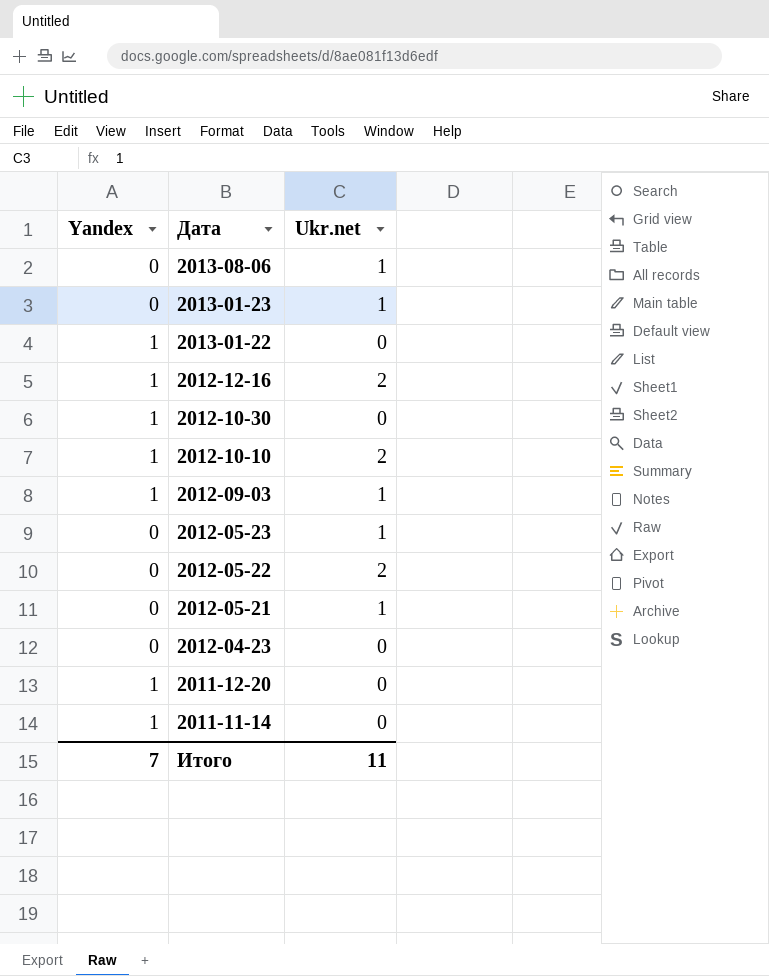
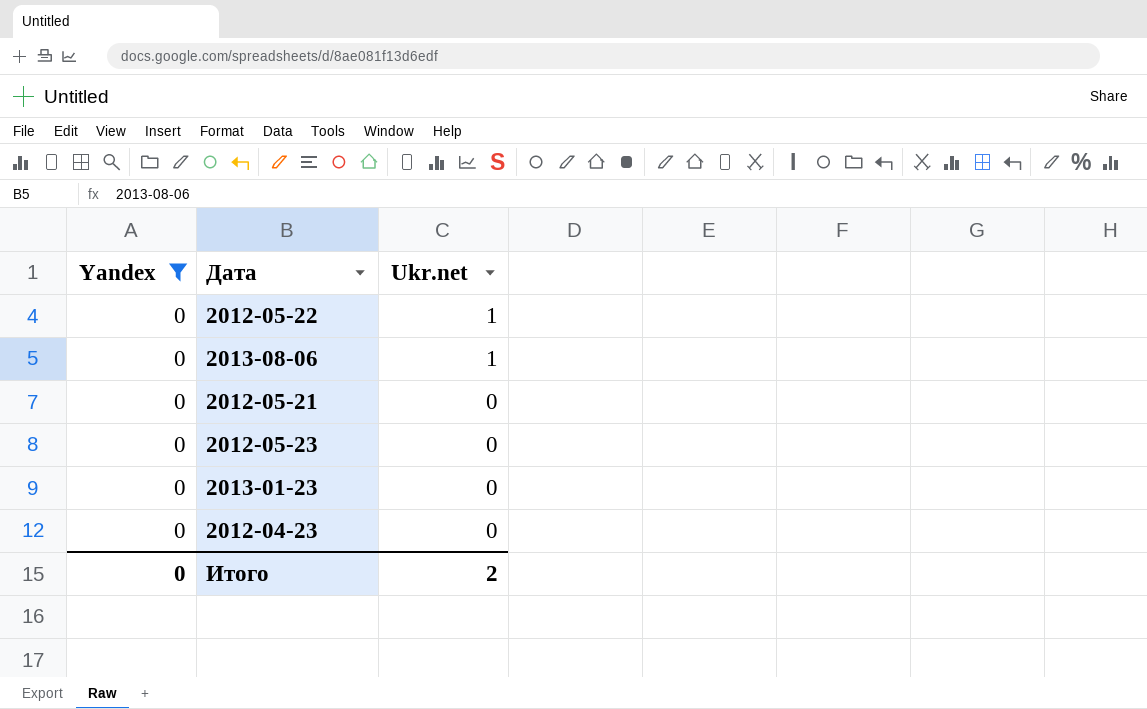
filter: none -> Yandex = 0
row order: Дата descending -> Ukr.net descending
2012-05-22 | Ukr.net: 2 -> 1
2012-05-21 | Ukr.net: 1 -> 0
2012-05-23 | Ukr.net: 1 -> 0
2013-01-23 | Ukr.net: 1 -> 0
Итого | Yandex: 7 -> 0
Итого | Ukr.net: 11 -> 2

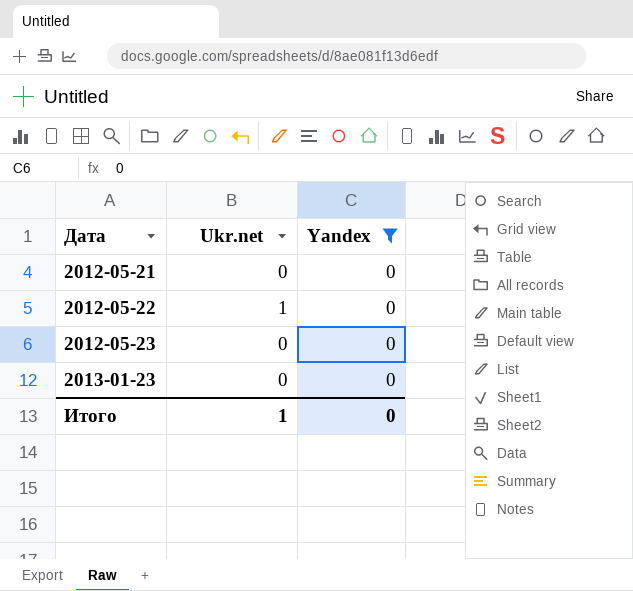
row order: Ukr.net descending -> Дата ascending
column Yandex | position: 1 -> 3
row 2013-08-06: 0 | 1 -> none
row 2012-04-23: 0 | 0 -> none
Итого | Ukr.net: 2 -> 1

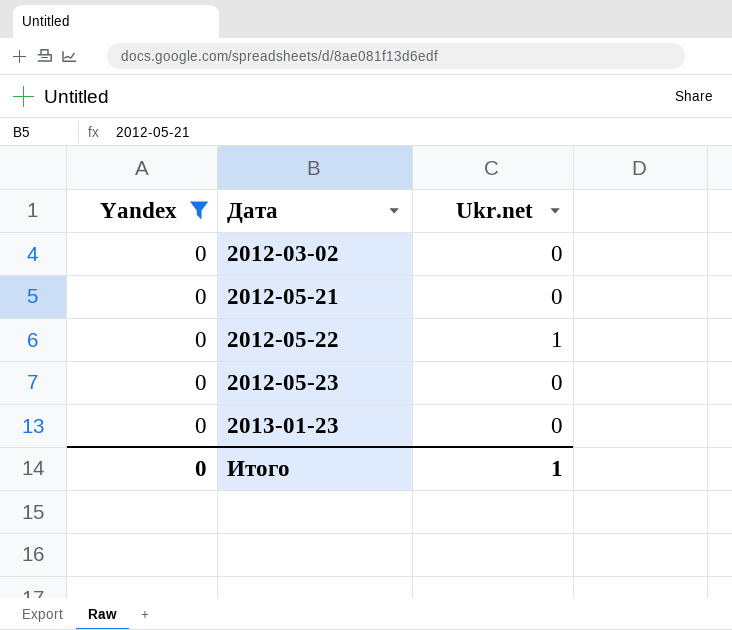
column Yandex | position: 3 -> 1
row 2012-03-02: none -> 0 | 0

